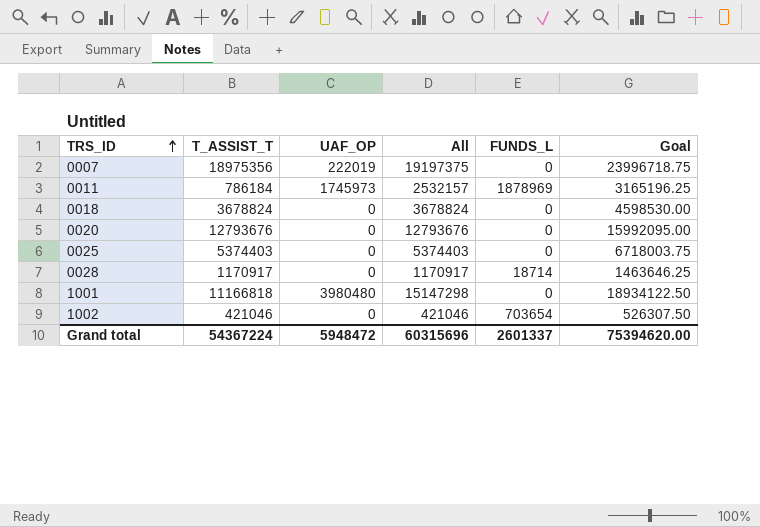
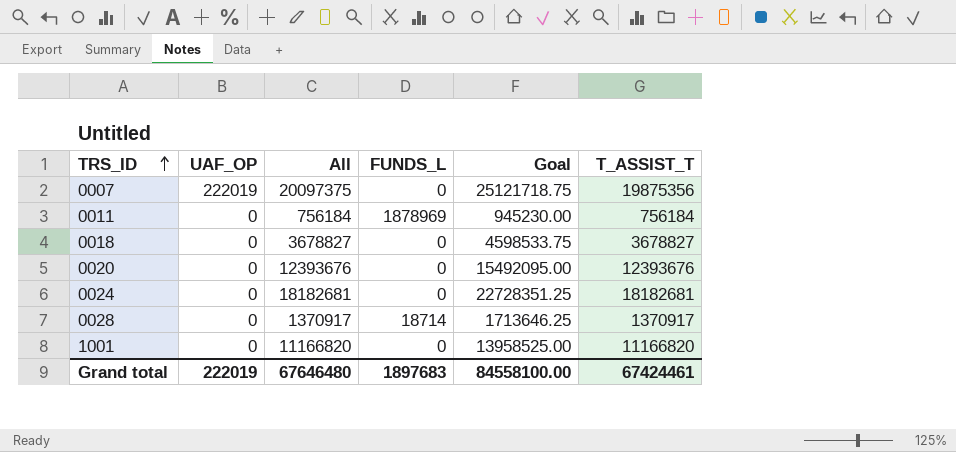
column T_ASSIST_T | position: 2 -> 6
row 0025: 5374403 | 0 | 5374403 | 0 | 6718003.75 -> none
row 1002: 421046 | 0 | 421046 | 703654 | 526307.50 -> none
0007 | All: 19197375 -> 20097375
0007 | Goal: 23996718.75 -> 25121718.75
0007 | T_ASSIST_T: 18975356 -> 19875356
0011 | UAF_OP: 1745973 -> 0
0011 | All: 2532157 -> 756184
0011 | Goal: 3165196.25 -> 945230.00
0011 | T_ASSIST_T: 786184 -> 756184
0018 | All: 3678824 -> 3678827
0018 | Goal: 4598530.00 -> 4598533.75
0018 | T_ASSIST_T: 3678824 -> 3678827
0020 | All: 12793676 -> 12393676
0020 | Goal: 15992095.00 -> 15492095.00
0020 | T_ASSIST_T: 12793676 -> 12393676
row 0024: none -> 0 | 18182681 | 0 | 22728351.25 | 18182681
0028 | All: 1170917 -> 1370917
0028 | Goal: 1463646.25 -> 1713646.25
0028 | T_ASSIST_T: 1170917 -> 1370917
1001 | UAF_OP: 3980480 -> 0
1001 | All: 15147298 -> 11166820
1001 | Goal: 18934122.50 -> 13958525.00
1001 | T_ASSIST_T: 11166818 -> 11166820
Grand total | UAF_OP: 5948472 -> 222019
Grand total | All: 60315696 -> 67646480
Grand total | FUNDS_L: 2601337 -> 1897683
Grand total | Goal: 75394620.00 -> 84558100.00
Grand total | T_ASSIST_T: 54367224 -> 67424461

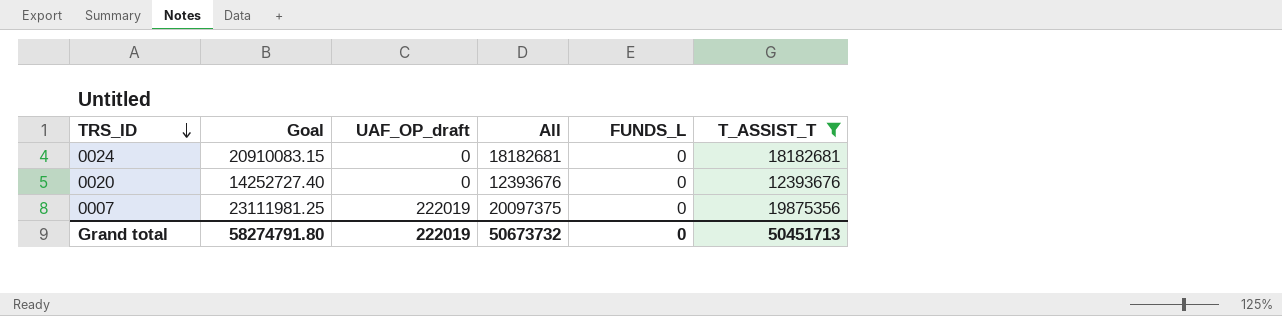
filter: none -> T_ASSIST_T >= 12393676
row order: TRS_ID ascending -> TRS_ID descending
column Goal | formula: [All] * 1.25 -> [All] * 1.15
column Goal | position: 5 -> 2
column name: UAF_OP -> UAF_OP_draft
Grand total | Goal: 84558100.00 -> 58274791.80
Grand total | All: 67646480 -> 50673732
Grand total | FUNDS_L: 1897683 -> 0
Grand total | T_ASSIST_T: 67424461 -> 50451713

